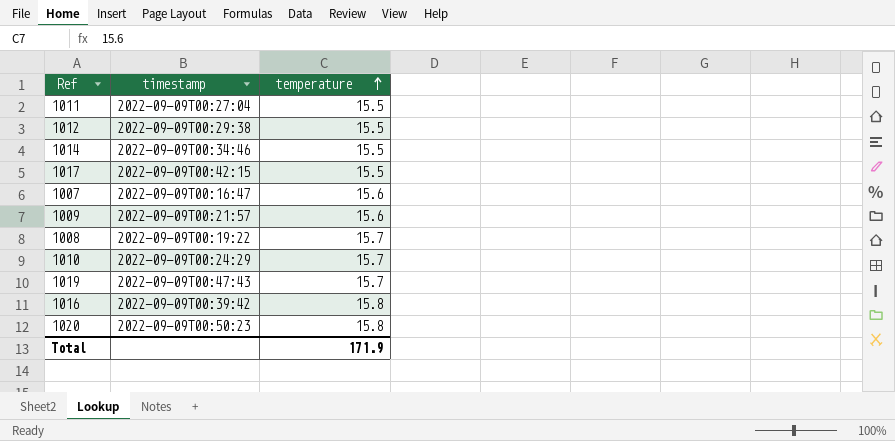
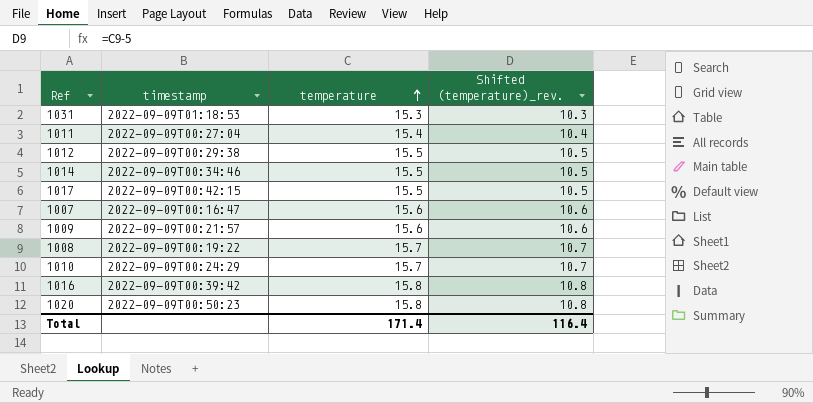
column Shifted (temperature)_rev. | formula: none -> [temperature] - 5
row 1019: 2022-09-09T00:47:43 | 15.7 -> none
row 1031: none -> 2022-09-09T01:18:53 | 15.3 | 10.3
1011 | temperature: 15.5 -> 15.4
Total | temperature: 171.9 -> 171.4

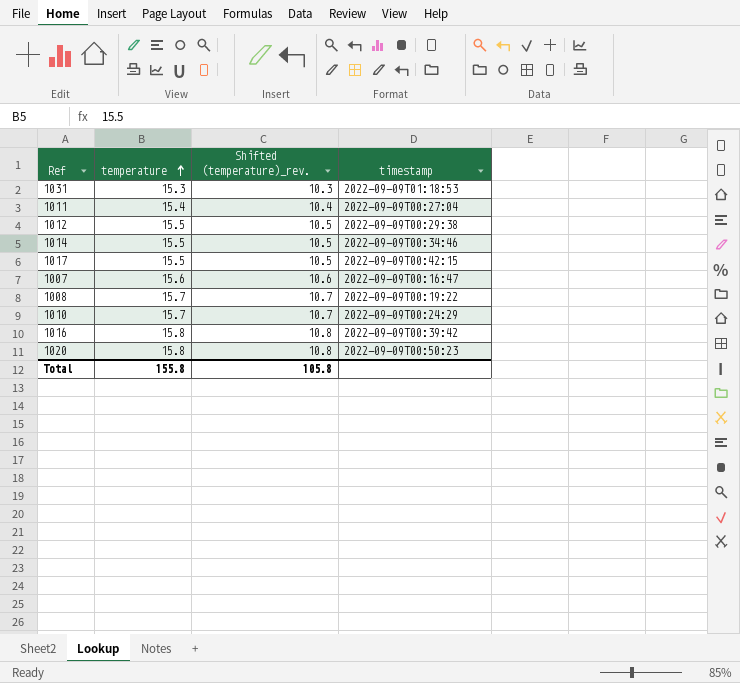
column timestamp | position: 2 -> 4
row 1009: 2022-09-09T00:21:57 | 15.6 | 10.6 -> none
Total | temperature: 171.4 -> 155.8
Total | Shifted (temperature)_rev.: 116.4 -> 105.8

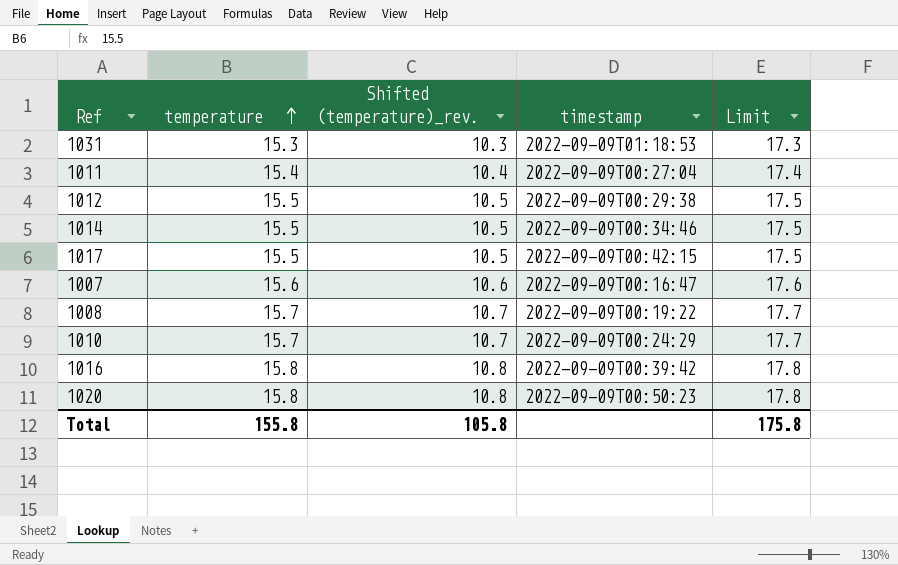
column Limit | formula: none -> [temperature] + 2

